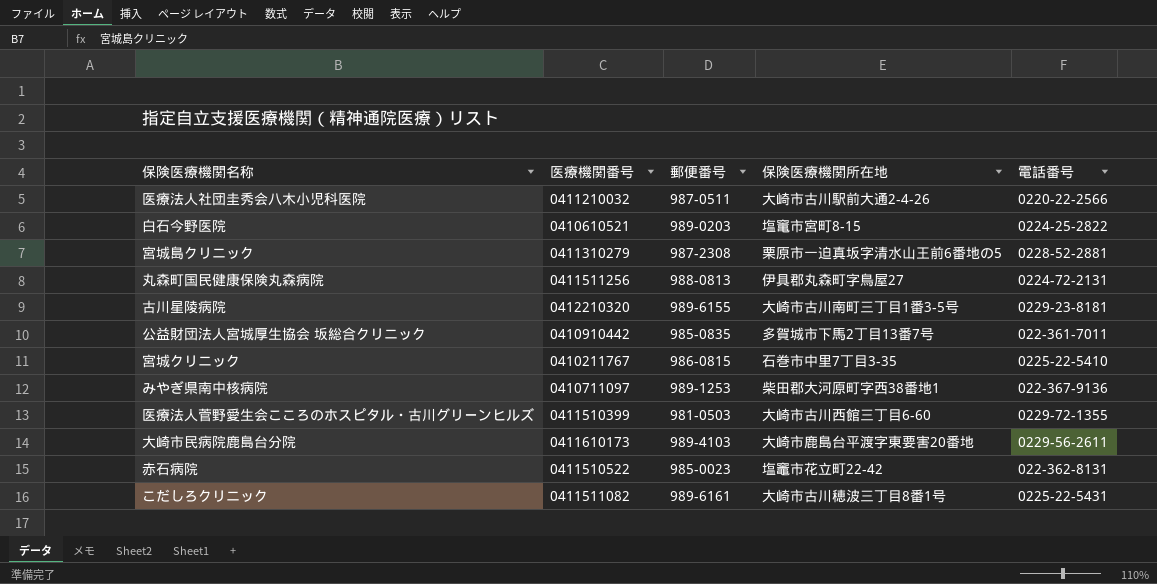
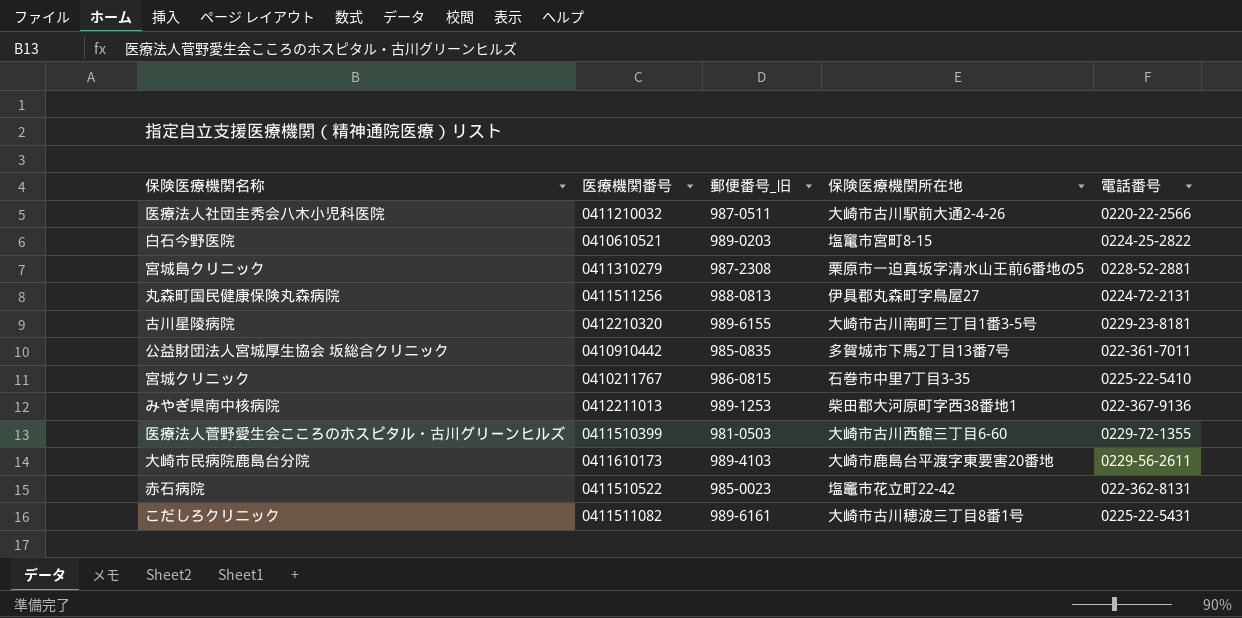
column name: 郵便番号 -> 郵便番号_旧
みやぎ県南中核病院 | 医療機関番号: 0410711097 -> 0412211013

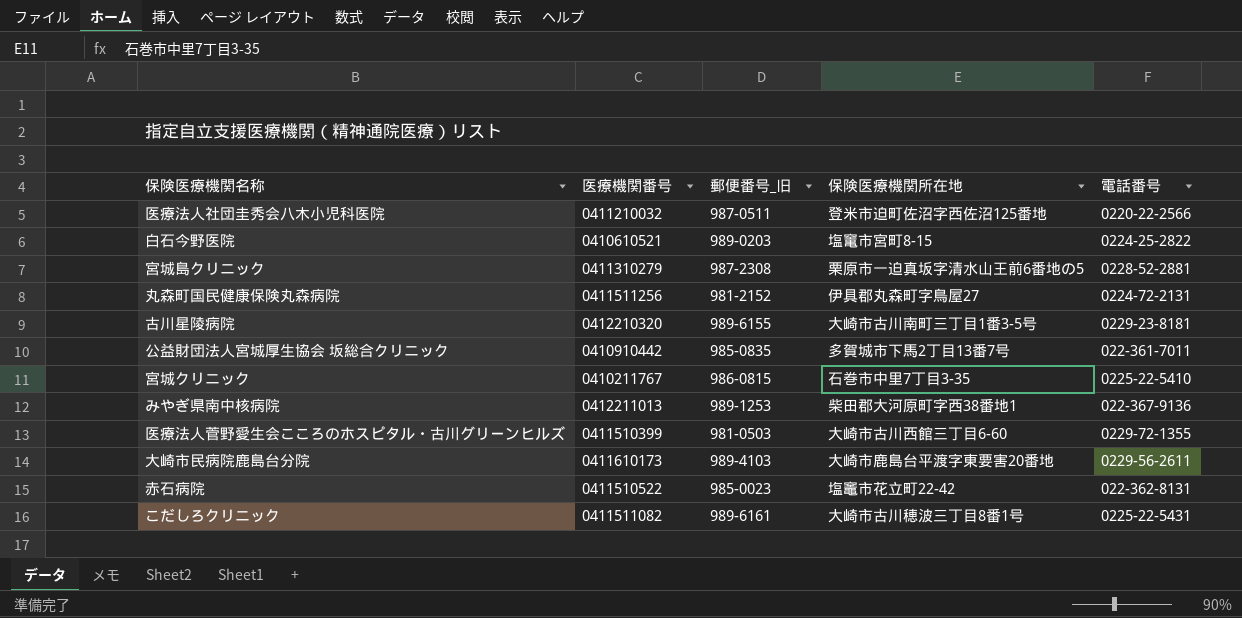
医療法人社団圭秀会八木小児科医院 | 保険医療機関所在地: 大崎市古川駅前大通2-4-26 -> 登米市迫町佐沼字西佐沼125番地
丸森町国民健康保険丸森病院 | 郵便番号_旧: 988-0813 -> 981-2152

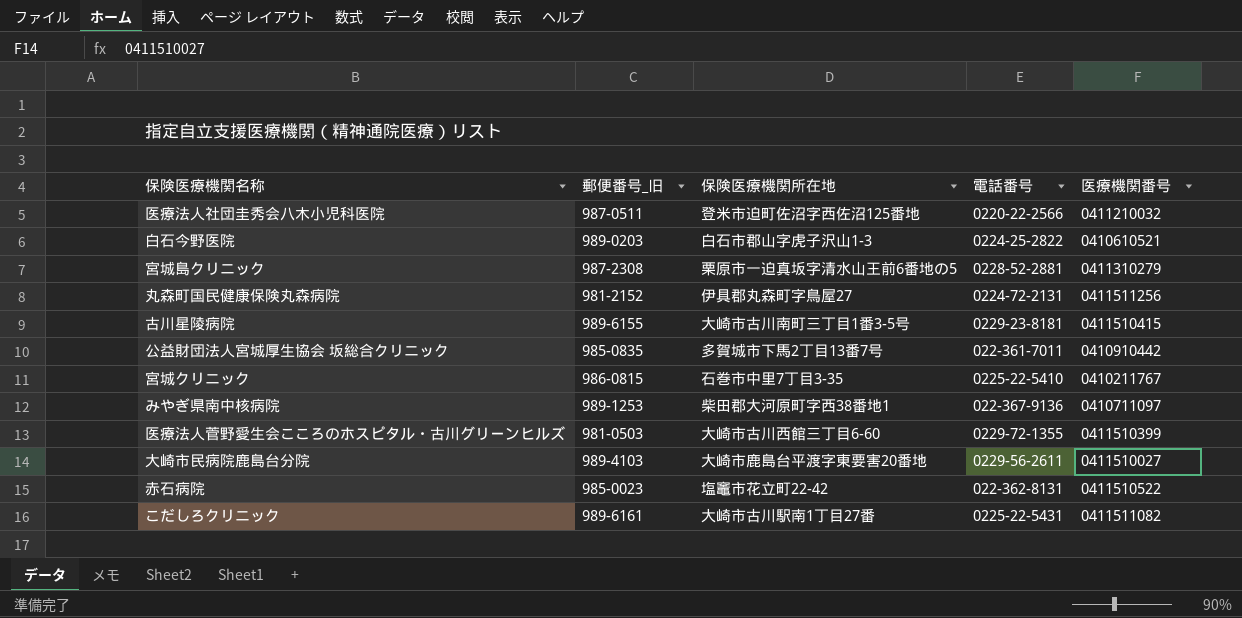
column 医療機関番号 | position: 2 -> 5
白石今野医院 | 保険医療機関所在地: 塩竃市宮町8-15 -> 白石市郡山字虎子沢山1-3
古川星陵病院 | 医療機関番号: 0412210320 -> 0411510415
みやぎ県南中核病院 | 医療機関番号: 0412211013 -> 0410711097
大崎市民病院鹿島台分院 | 医療機関番号: 0411610173 -> 0411510027
こだしろクリニック | 保険医療機関所在地: 大崎市古川穂波三丁目8番1号 -> 大崎市古川駅南1丁目27番

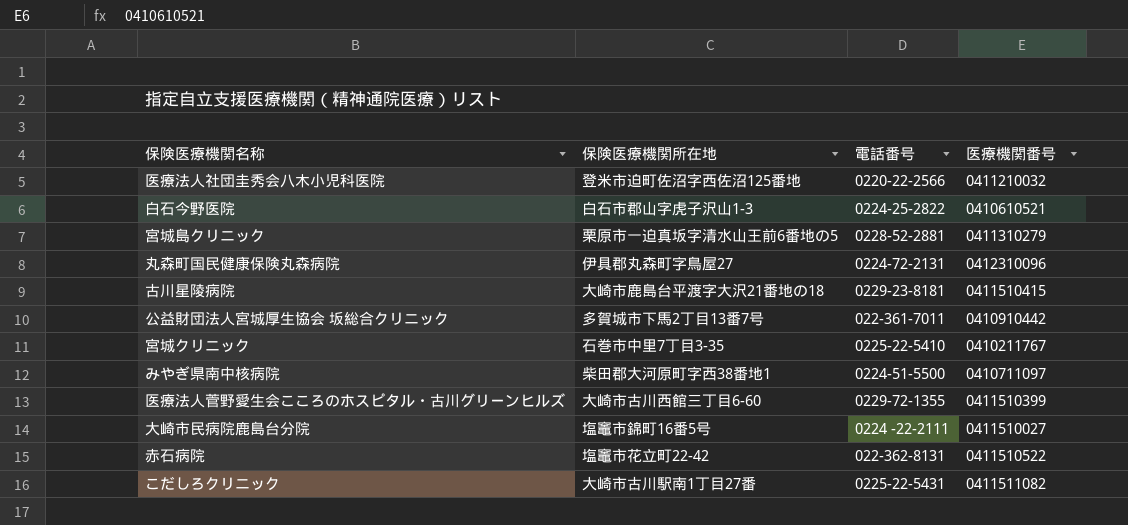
column 郵便番号_旧 | position: 2 -> none
丸森町国民健康保険丸森病院 | 医療機関番号: 0411511256 -> 0412310096
古川星陵病院 | 保険医療機関所在地: 大崎市古川南町三丁目1番3-5号 -> 大崎市鹿島台平渡字大沢21番地の18
みやぎ県南中核病院 | 電話番号: 022-367-9136 -> 0224-51-5500
大崎市民病院鹿島台分院 | 保険医療機関所在地: 大崎市鹿島台平渡字東要害20番地 -> 塩竈市錦町16番5号
大崎市民病院鹿島台分院 | 電話番号: 0229-56-2611 -> 0224 -22-2111

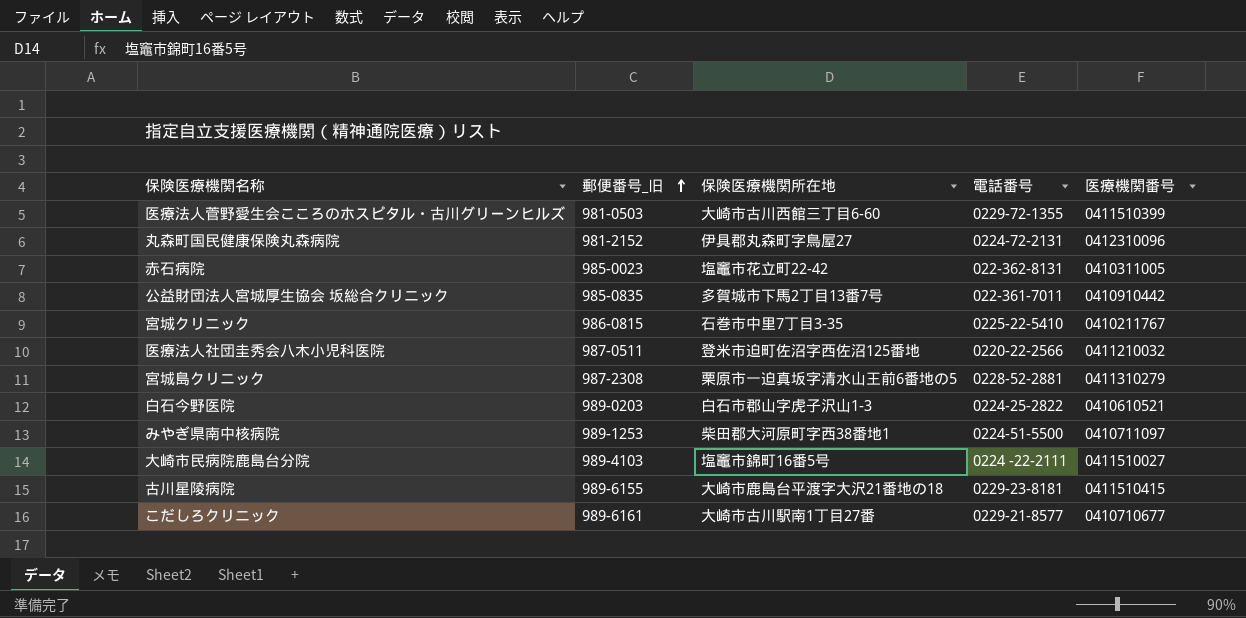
row order: none -> 郵便番号_旧 ascending
column 郵便番号_旧 | position: none -> 2
赤石病院 | 医療機関番号: 0411510522 -> 0410311005
こだしろクリニック | 電話番号: 0225-22-5431 -> 0229-21-8577
こだしろクリニック | 医療機関番号: 0411511082 -> 0410710677

